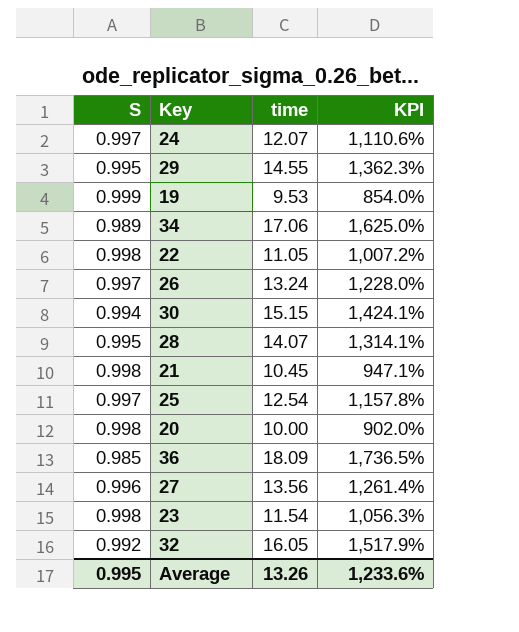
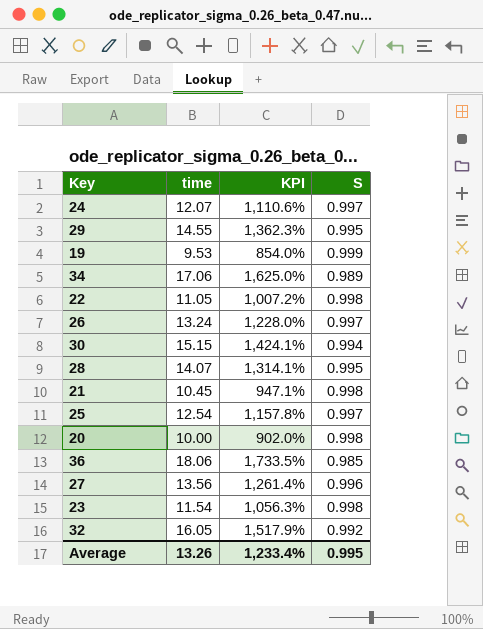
column S | position: 1 -> 4
36 | time: 18.09 -> 18.06
36 | KPI: 1,736.5% -> 1,733.5%
Average | KPI: 1,233.6% -> 1,233.4%

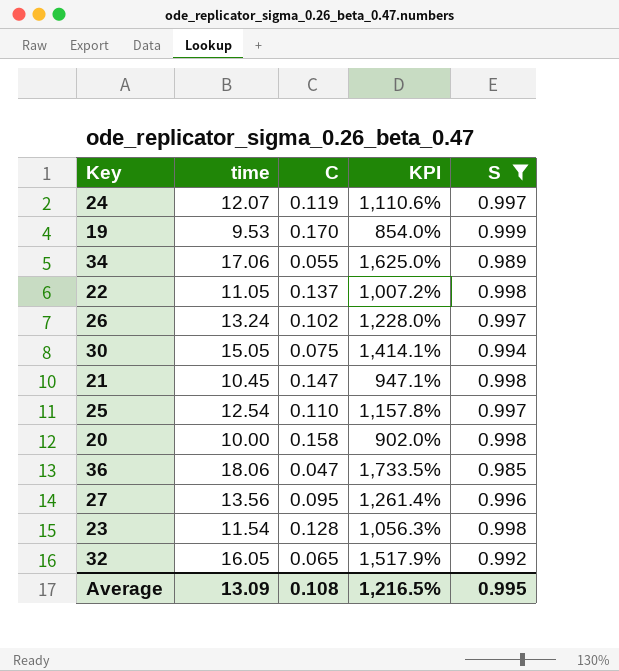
filter: none -> S != 0.995
column C | position: none -> 3
30 | time: 15.15 -> 15.05
30 | KPI: 1,424.1% -> 1,414.1%
Average | time: 13.26 -> 13.09
Average | KPI: 1,233.4% -> 1,216.5%

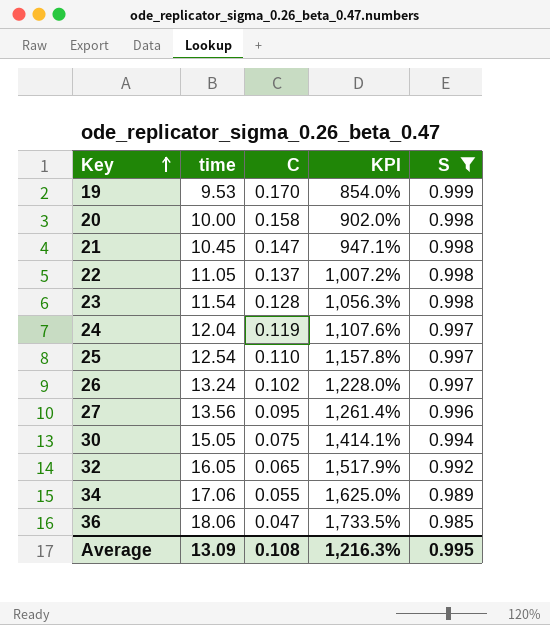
row order: none -> Key ascending
24 | time: 12.07 -> 12.04
24 | KPI: 1,110.6% -> 1,107.6%
Average | KPI: 1,216.5% -> 1,216.3%

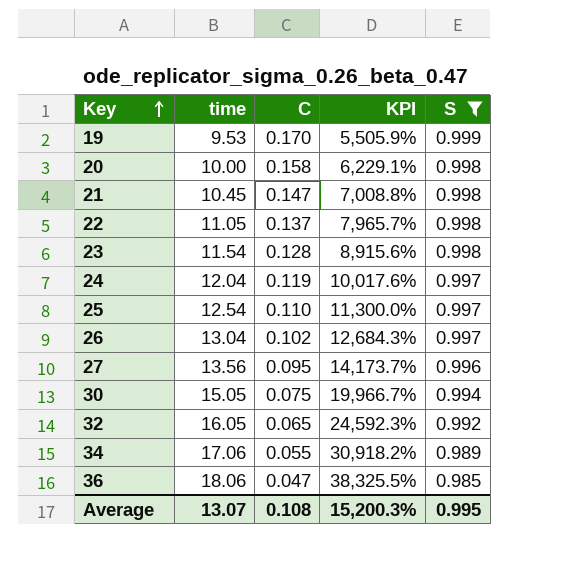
column KPI | formula: ([time] - [S]) / [S] -> ([time] - [C]) / [C]
26 | time: 13.24 -> 13.04
Average | time: 13.09 -> 13.07
Average | KPI: 1,216.3% -> 15,200.3%

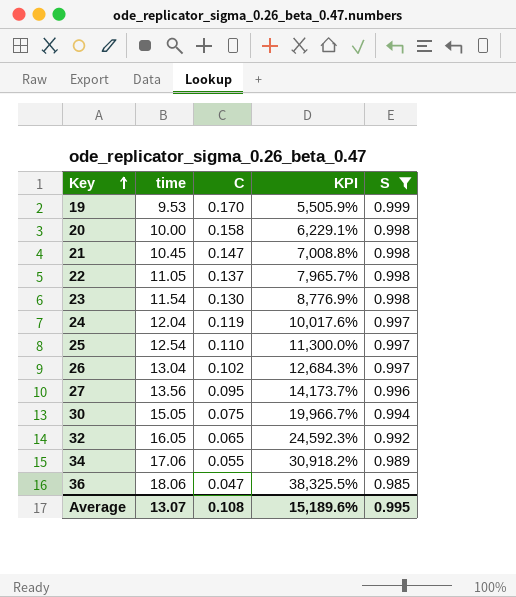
23 | C: 0.128 -> 0.130
23 | KPI: 8,915.6% -> 8,776.9%
Average | KPI: 15,200.3% -> 15,189.6%

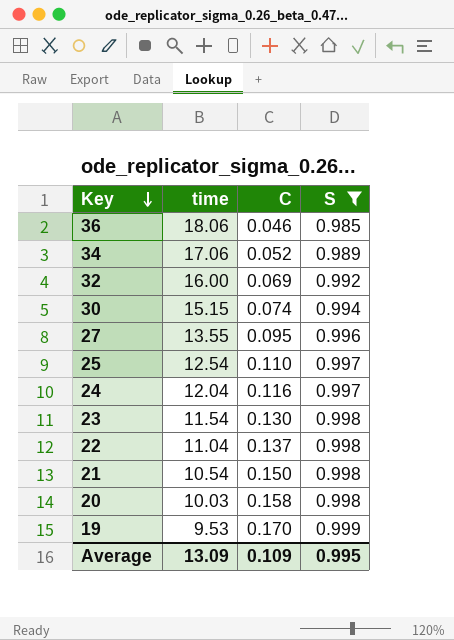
row order: Key ascending -> Key descending
column KPI | formula: ([time] - [C]) / [C] -> none
row 26: 13.04 | 0.102 | 12,684.3% | 0.997 -> none
36 | C: 0.047 -> 0.046
34 | C: 0.055 -> 0.052
32 | time: 16.05 -> 16.00
32 | C: 0.065 -> 0.069
30 | time: 15.05 -> 15.15
30 | C: 0.075 -> 0.074
27 | time: 13.56 -> 13.55
24 | C: 0.119 -> 0.116
22 | time: 11.05 -> 11.04
21 | time: 10.45 -> 10.54
21 | C: 0.147 -> 0.150
20 | time: 10.00 -> 10.03
Average | time: 13.07 -> 13.09
Average | C: 0.108 -> 0.109

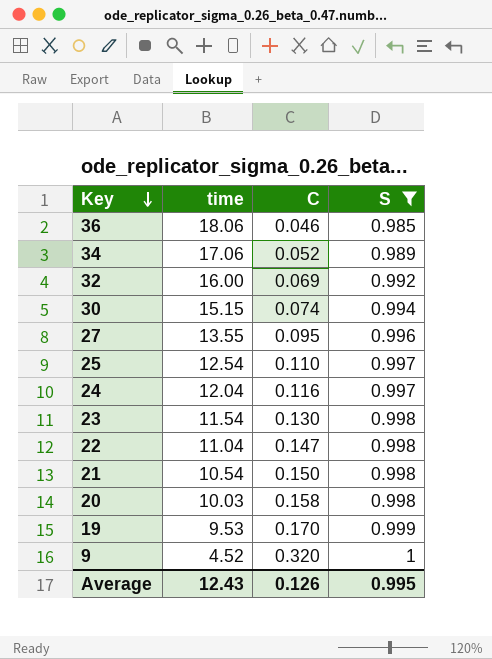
22 | C: 0.137 -> 0.147
row 9: none -> 4.52 | 0.320 | 1
Average | time: 13.09 -> 12.43
Average | C: 0.109 -> 0.126

